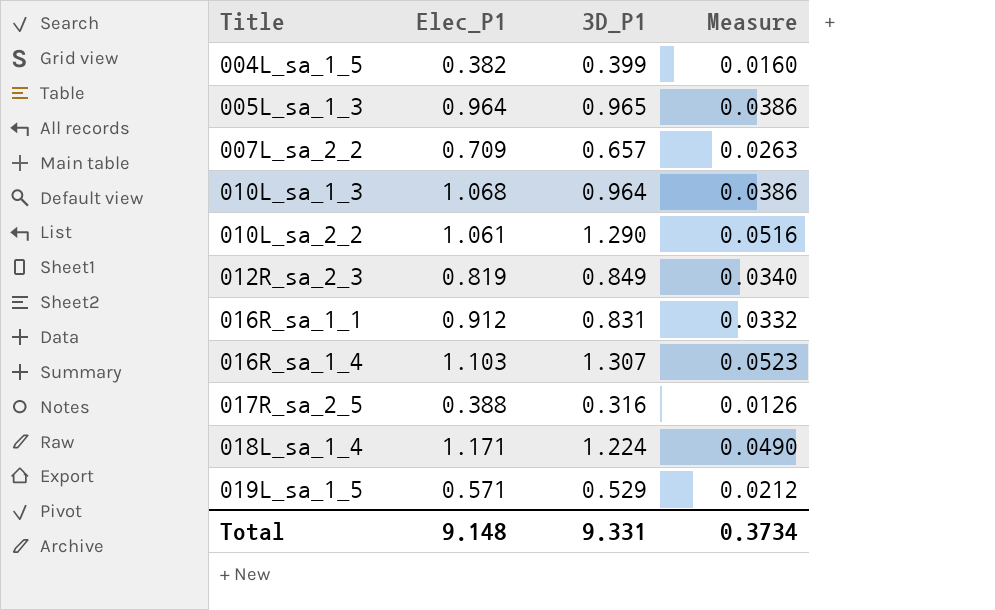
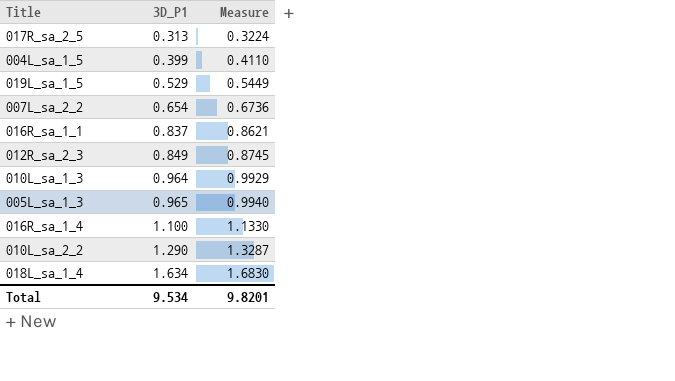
row order: Title ascending -> 3D_P1 ascending
column Elec_P1 | position: 2 -> none
column Measure | formula: [3D_P1] * 0.04 -> [3D_P1] * 1.03
017R_sa_2_5 | 3D_P1: 0.316 -> 0.313
007L_sa_2_2 | 3D_P1: 0.657 -> 0.654
016R_sa_1_1 | 3D_P1: 0.831 -> 0.837
016R_sa_1_4 | 3D_P1: 1.307 -> 1.100
018L_sa_1_4 | 3D_P1: 1.224 -> 1.634
Total | 3D_P1: 9.331 -> 9.534
Total | Measure: 0.3734 -> 9.8201

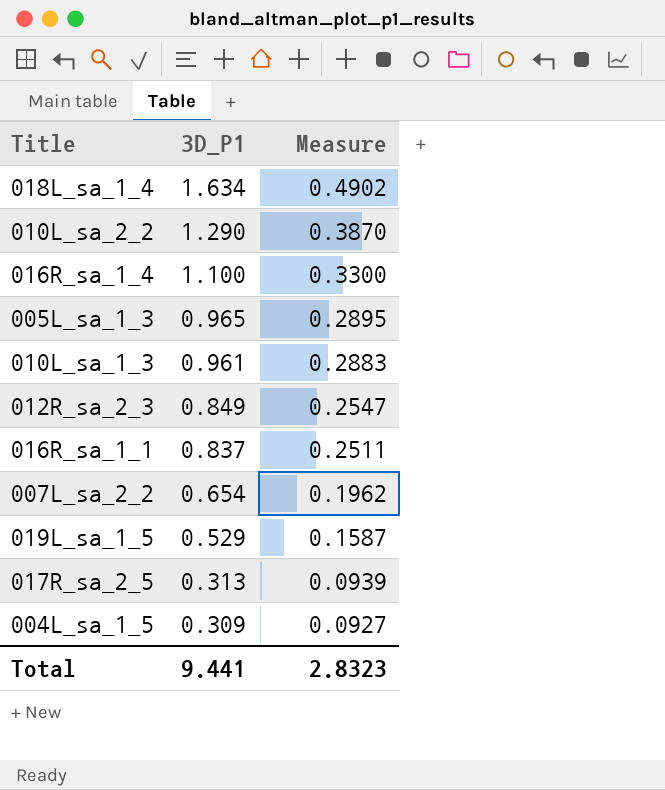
row order: 3D_P1 ascending -> 3D_P1 descending
column Measure | formula: [3D_P1] * 1.03 -> [3D_P1] * 0.3
010L_sa_1_3 | 3D_P1: 0.964 -> 0.961
004L_sa_1_5 | 3D_P1: 0.399 -> 0.309
Total | 3D_P1: 9.534 -> 9.441
Total | Measure: 9.8201 -> 2.8323

